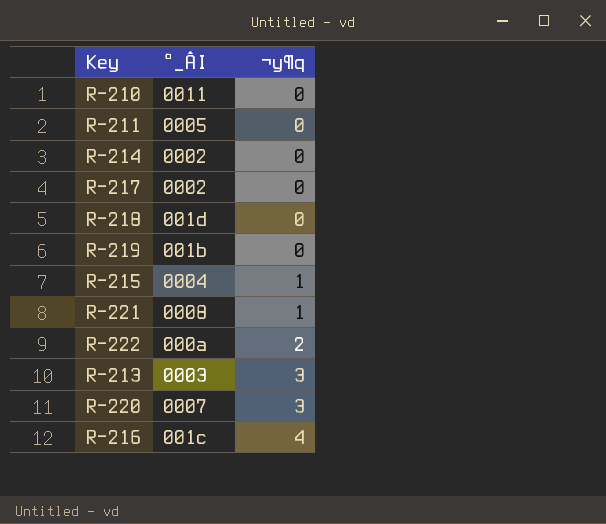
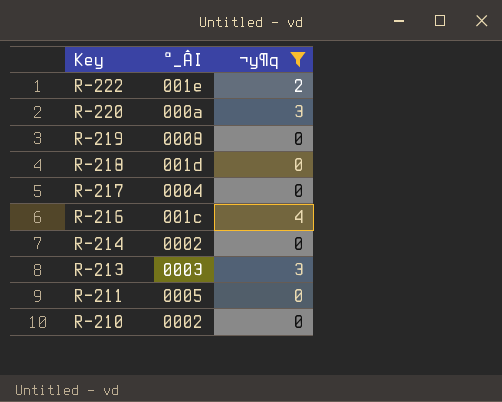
filter: none -> ¬y¶q != 1
row order: ¬y¶q ascending -> Key descending
R-222 | °_ÂI: 000a -> 001e
R-220 | °_ÂI: 0007 -> 000a
R-219 | °_ÂI: 001b -> 0008
R-217 | °_ÂI: 0002 -> 0004
R-210 | °_ÂI: 0011 -> 0002

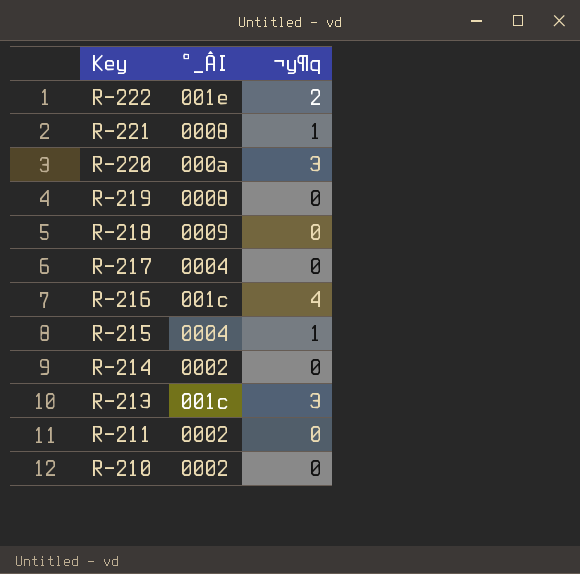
filter: ¬y¶q != 1 -> none
R-218 | °_ÂI: 001d -> 0009
R-213 | °_ÂI: 0003 -> 001c
R-211 | °_ÂI: 0005 -> 0002

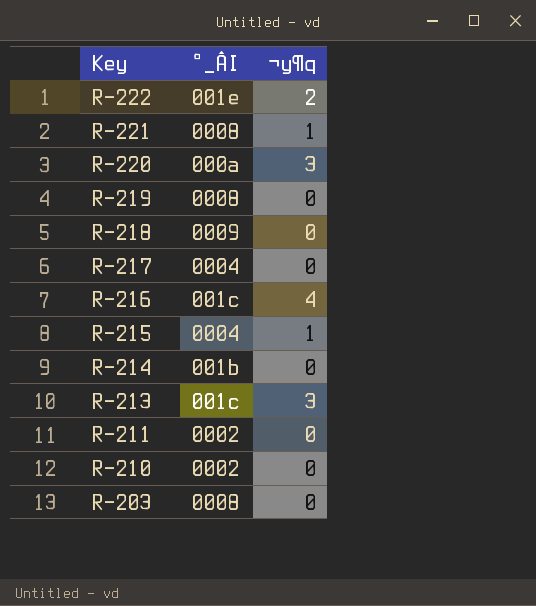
R-214 | °_ÂI: 0002 -> 001b
row R-203: none -> 0008 | 0

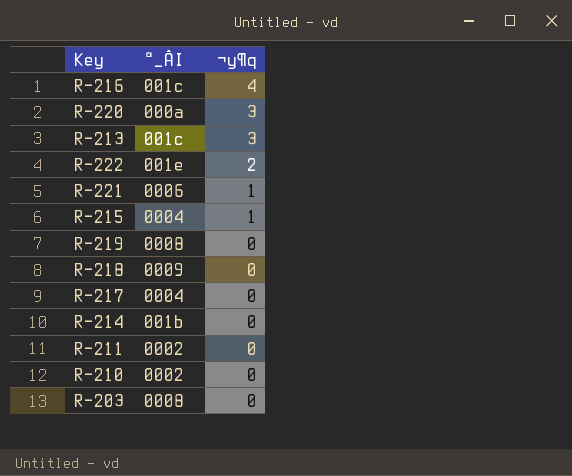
row order: Key descending -> ¬y¶q descending
R-221 | °_ÂI: 0008 -> 0006

